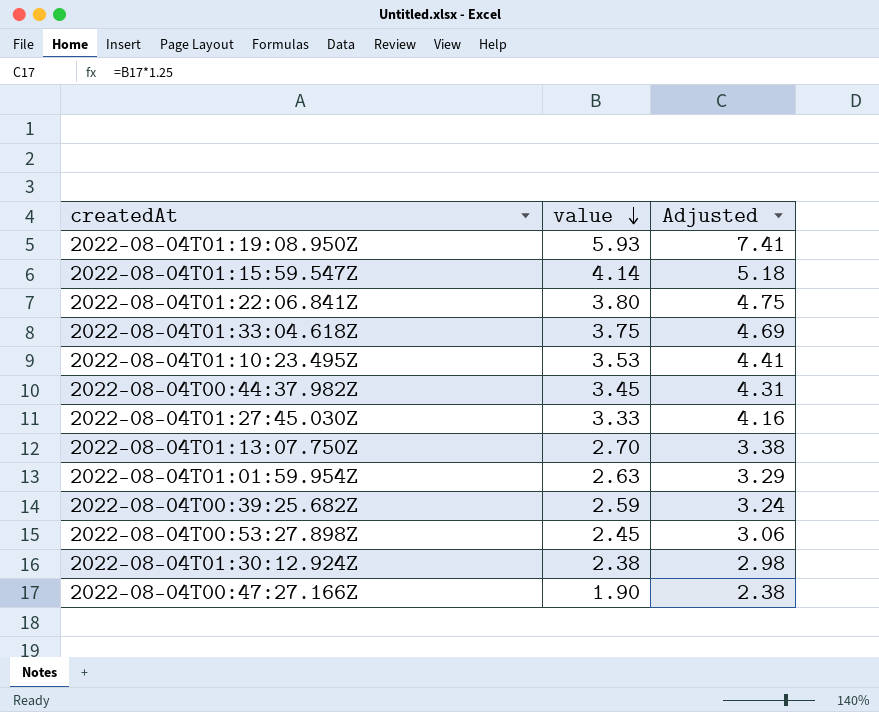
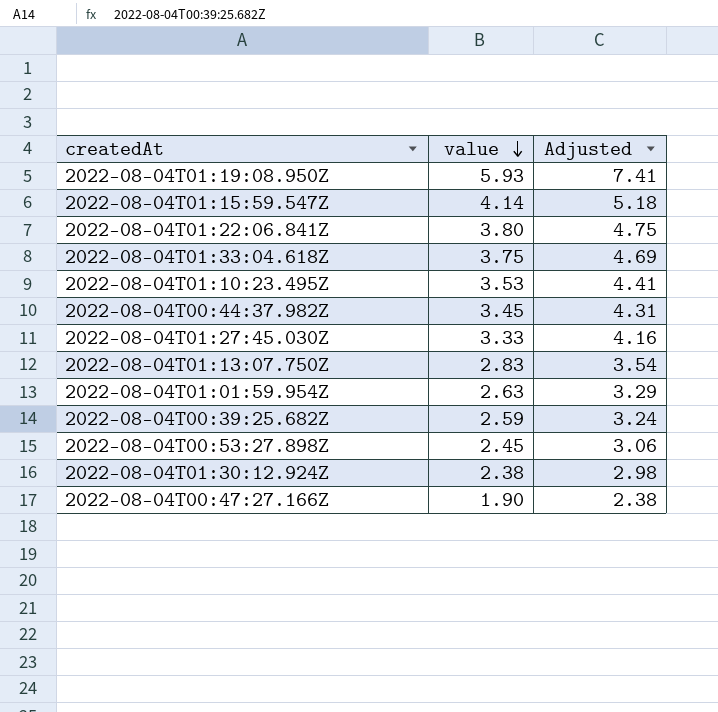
2022-08-04T01:13:07.750Z | value: 2.70 -> 2.83
2022-08-04T01:13:07.750Z | Adjusted: 3.38 -> 3.54

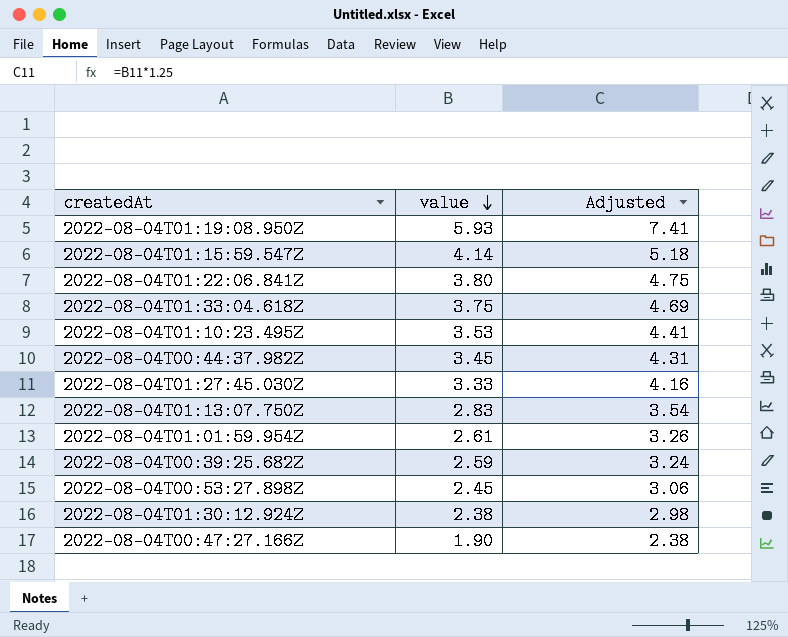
2022-08-04T01:01:59.954Z | value: 2.63 -> 2.61
2022-08-04T01:01:59.954Z | Adjusted: 3.29 -> 3.26

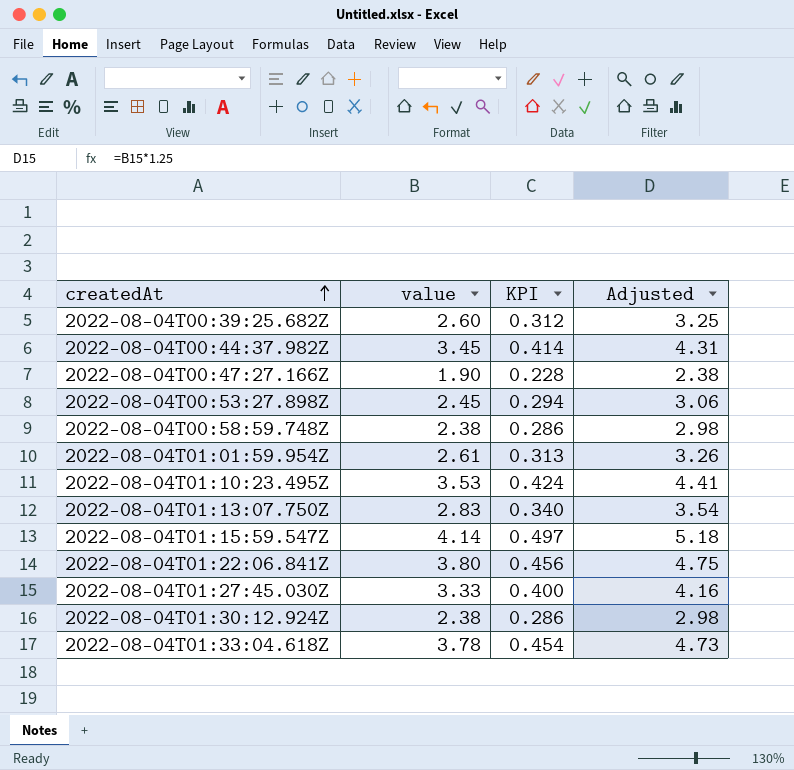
row order: value descending -> createdAt ascending
column KPI | formula: none -> [value] * 0.12
row 2022-08-04T01:19:08.950Z: 5.93 | 7.41 -> none
2022-08-04T00:39:25.682Z | value: 2.59 -> 2.60
2022-08-04T00:39:25.682Z | Adjusted: 3.24 -> 3.25
row 2022-08-04T00:58:59.748Z: none -> 2.38 | 0.286 | 2.98
2022-08-04T01:33:04.618Z | value: 3.75 -> 3.78
2022-08-04T01:33:04.618Z | Adjusted: 4.69 -> 4.73

